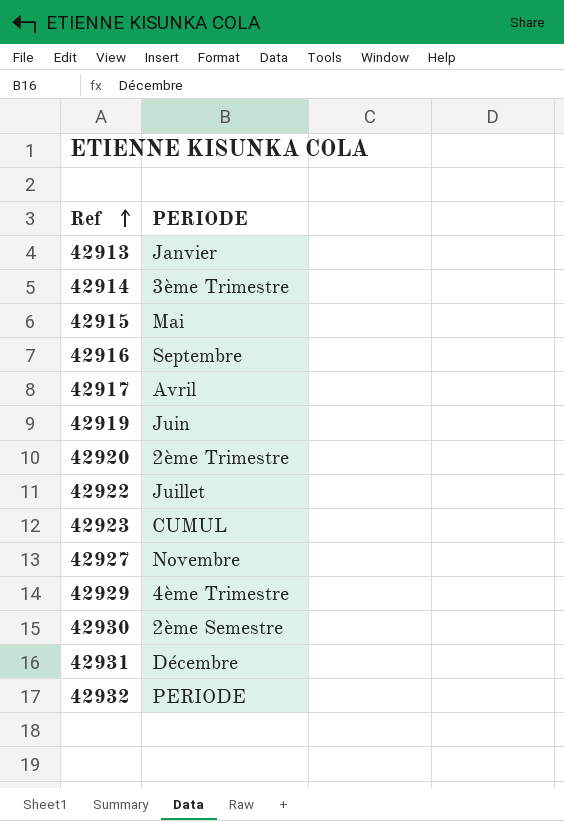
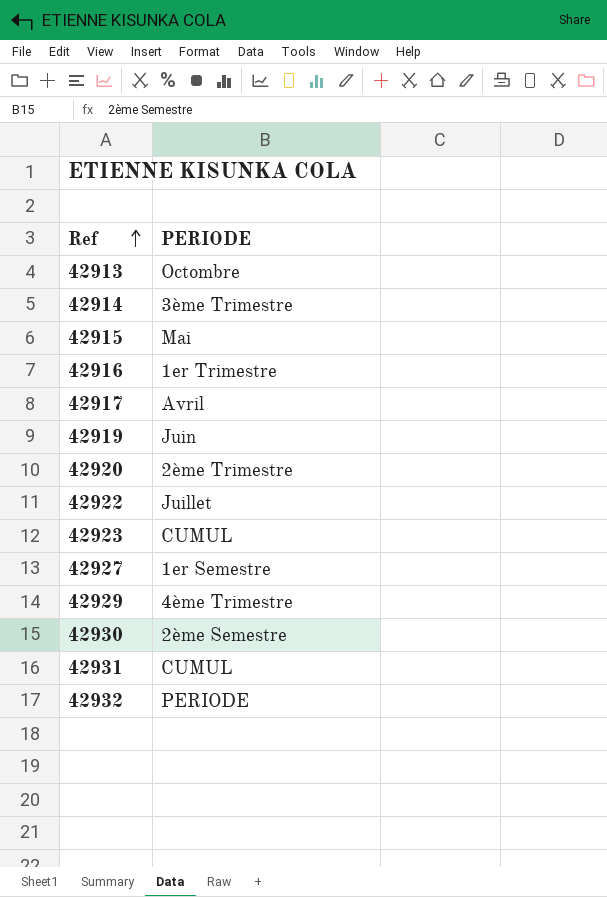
42913 | PERIODE: Janvier -> Octombre
42916 | PERIODE: Septembre -> 1er Trimestre
42927 | PERIODE: Novembre -> 1er Semestre
42931 | PERIODE: Décembre -> CUMUL

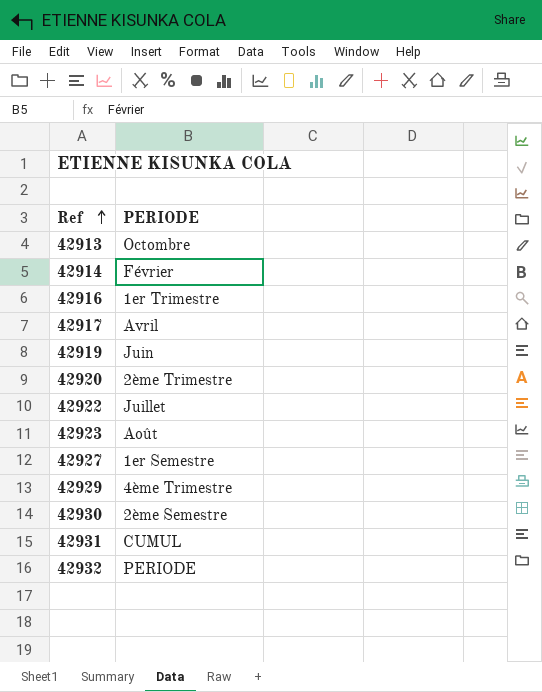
row 42915: Mai -> none
42914 | PERIODE: 3ème Trimestre -> Février
42923 | PERIODE: CUMUL -> Août

